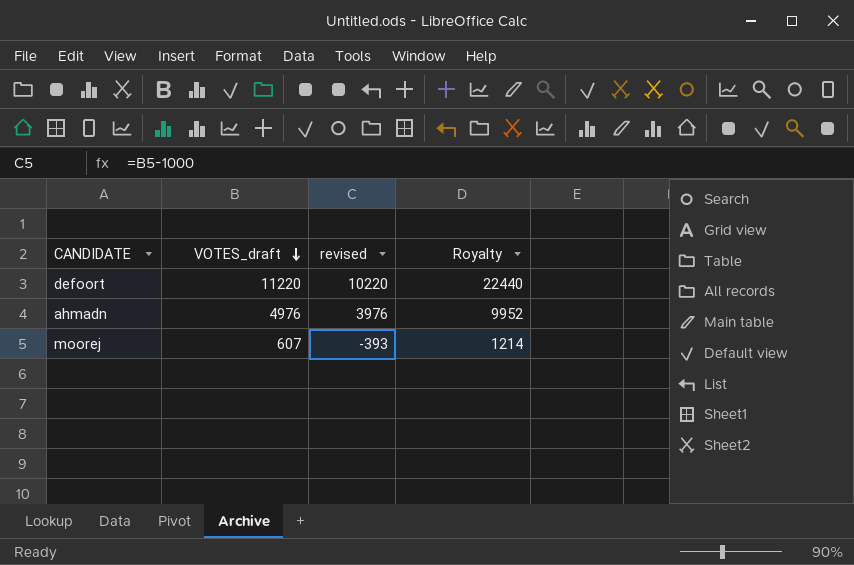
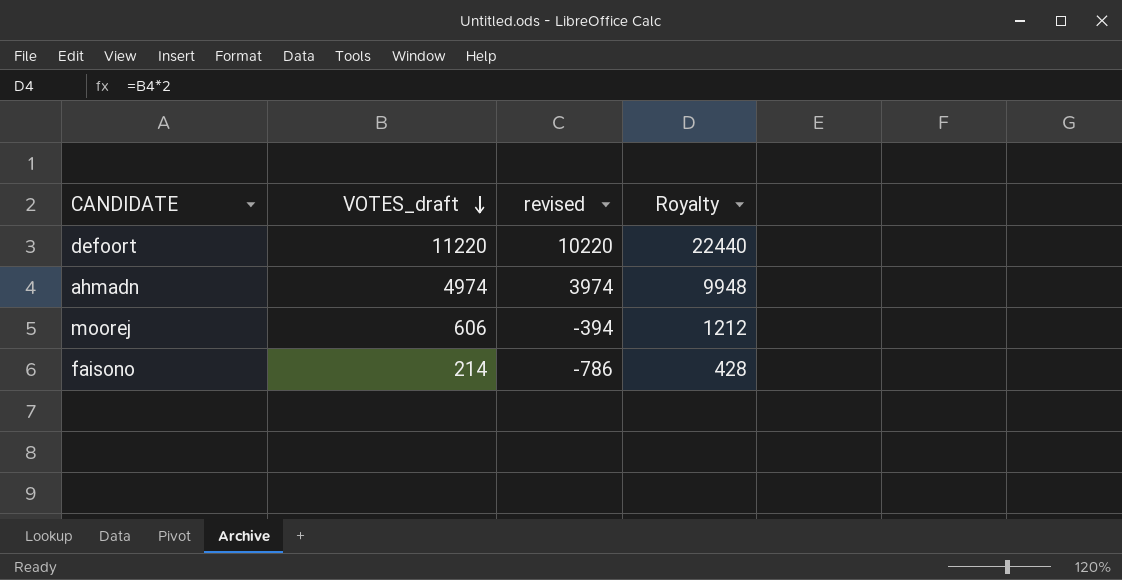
ahmadn | VOTES_draft: 4976 -> 4974
ahmadn | revised: 3976 -> 3974
ahmadn | Royalty: 9952 -> 9948
moorej | VOTES_draft: 607 -> 606
moorej | revised: -393 -> -394
moorej | Royalty: 1214 -> 1212
row faisono: none -> 214 | -786 | 428

